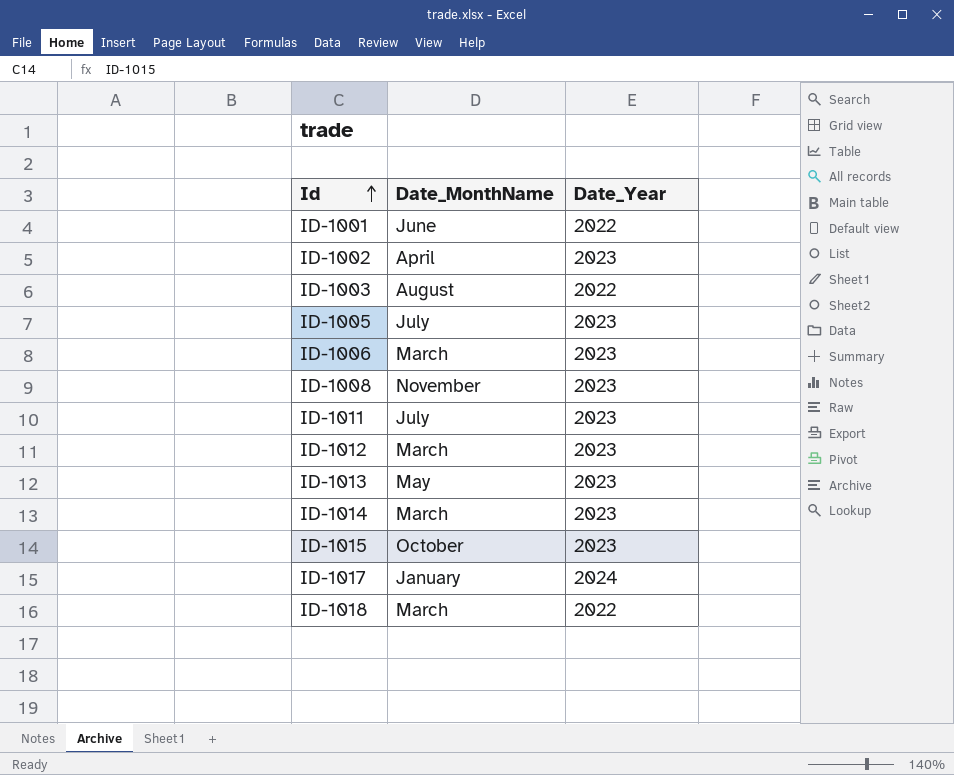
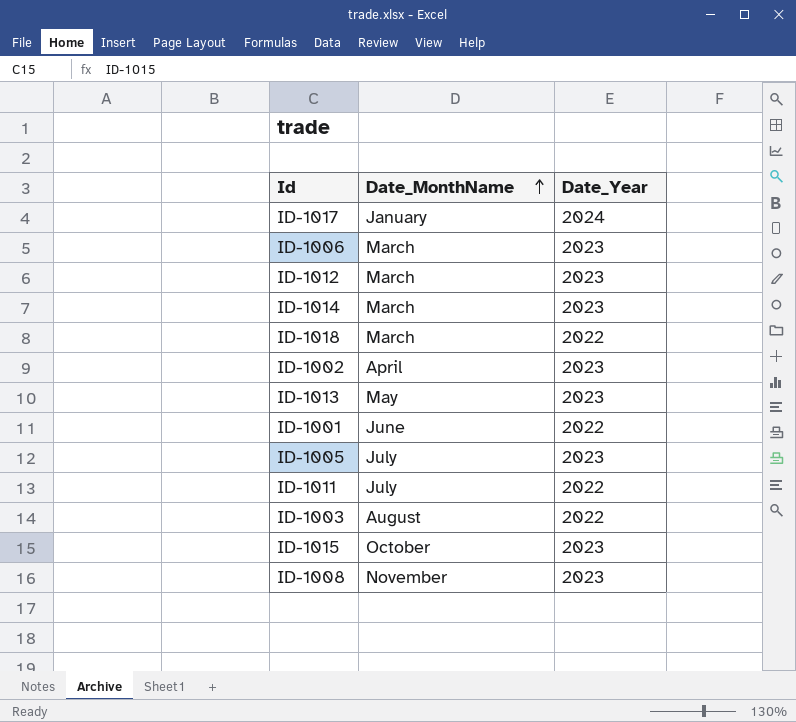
row order: Id ascending -> Date_MonthName ascending
ID-1011 | Date_Year: 2023 -> 2022

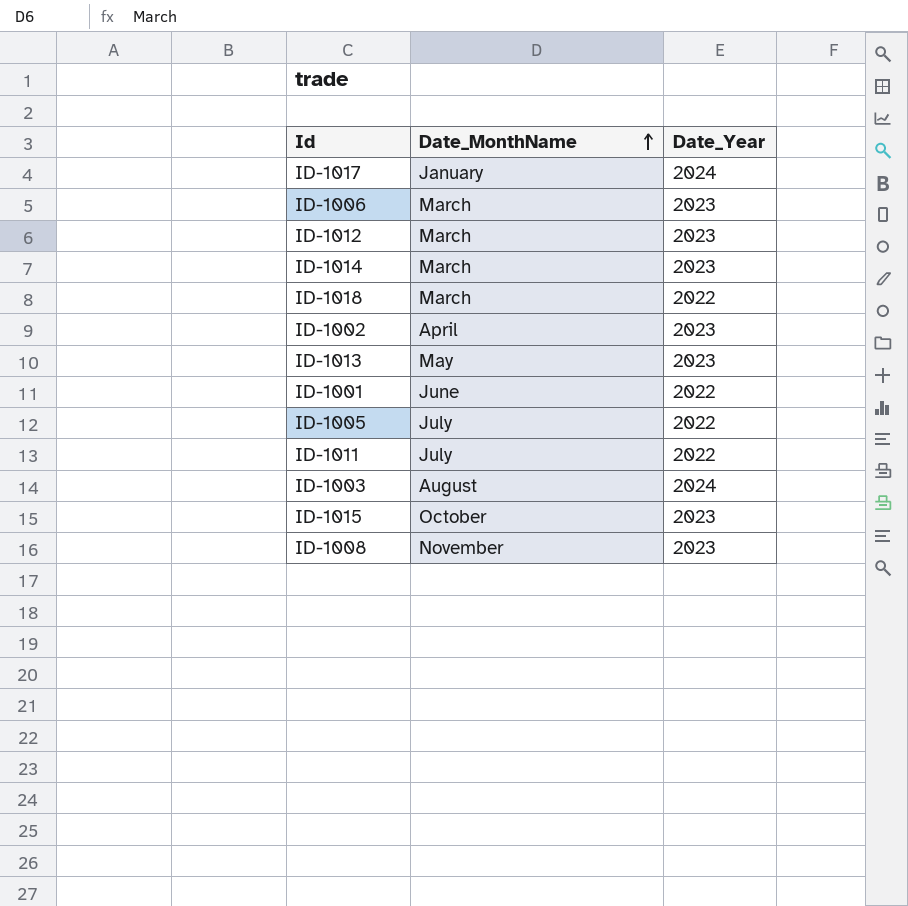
ID-1005 | Date_Year: 2023 -> 2022
ID-1003 | Date_Year: 2022 -> 2024

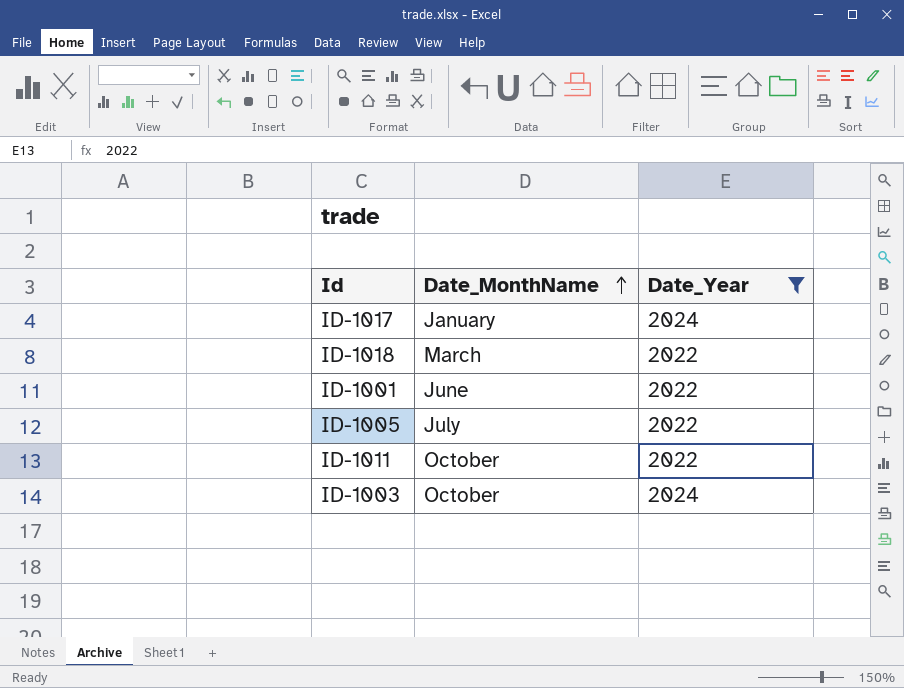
filter: none -> Date_Year != 2023
ID-1011 | Date_MonthName: July -> October
ID-1003 | Date_MonthName: August -> October

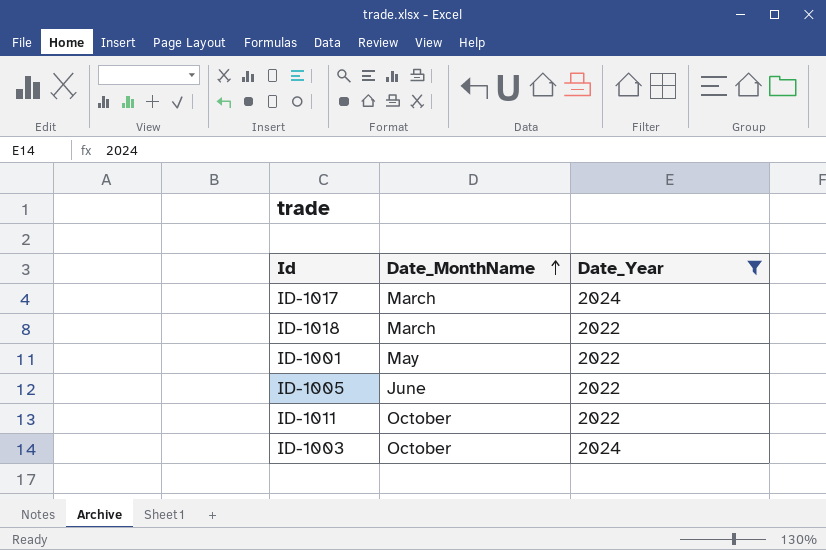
ID-1017 | Date_MonthName: January -> March
ID-1001 | Date_MonthName: June -> May
ID-1005 | Date_MonthName: July -> June

